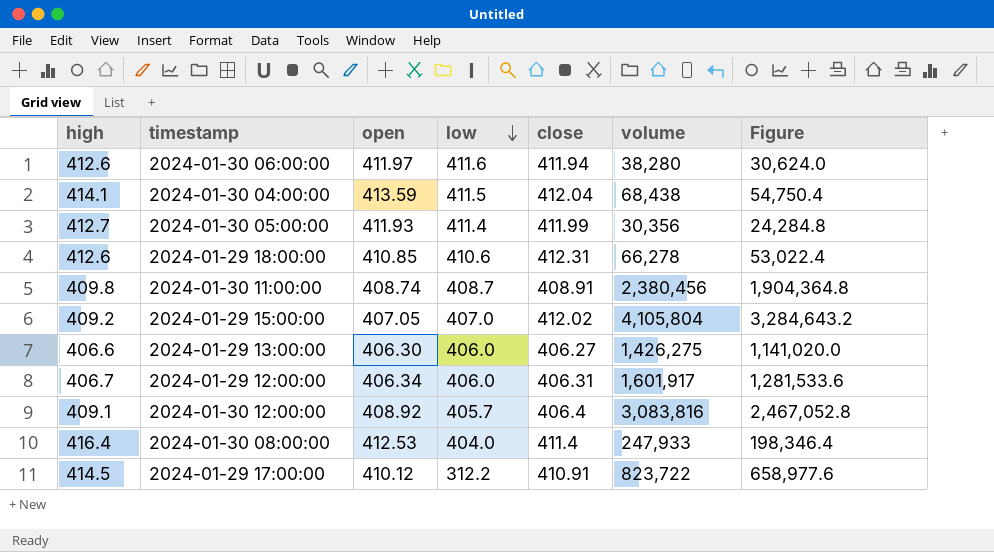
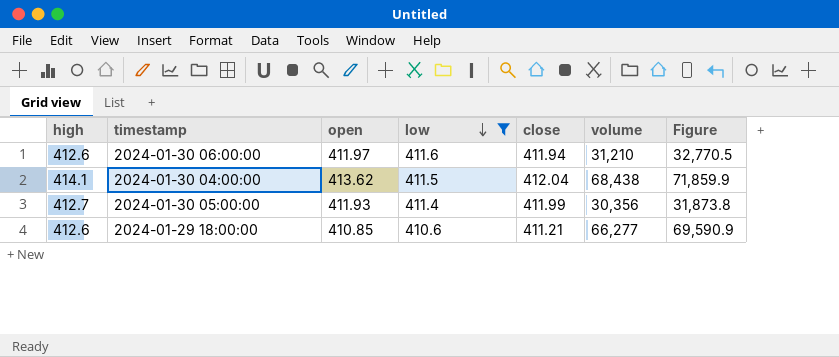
filter: none -> low >= 410.6
column Figure | formula: [volume] * 0.8 -> [volume] * 1.05
2024-01-30 06:00:00 | volume: 38,280 -> 31,210
2024-01-30 04:00:00 | open: 413.59 -> 413.62
2024-01-29 18:00:00 | close: 412.31 -> 411.21
2024-01-29 18:00:00 | volume: 66,278 -> 66,277

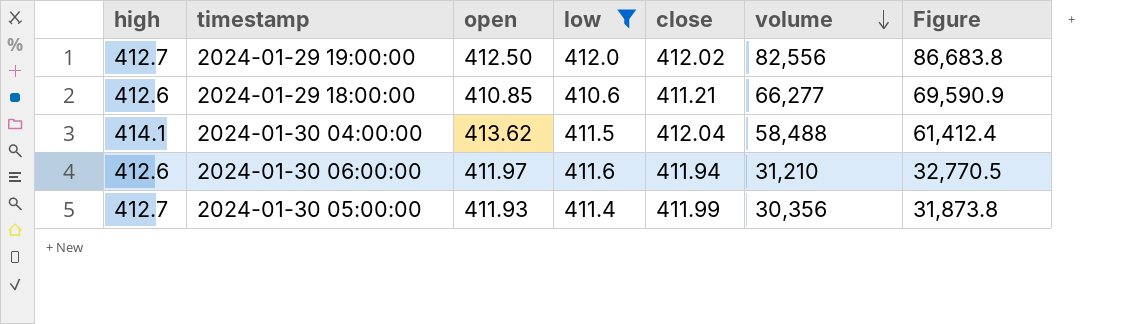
row order: low descending -> volume descending
row 2024-01-29 19:00:00: none -> 412.7 | 412.50 | 412.0 | 412.02 | 82,556 | 86,683.8
2024-01-30 04:00:00 | volume: 68,438 -> 58,488
2024-01-30 04:00:00 | Figure: 71,859.9 -> 61,412.4

